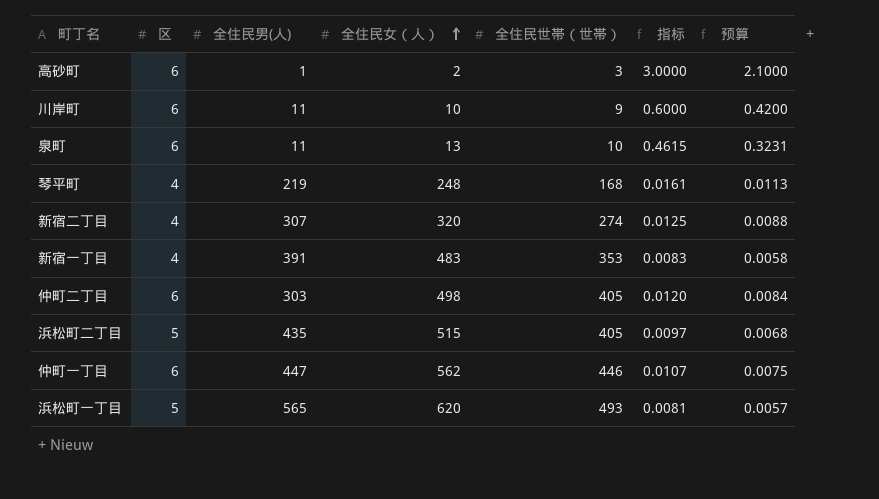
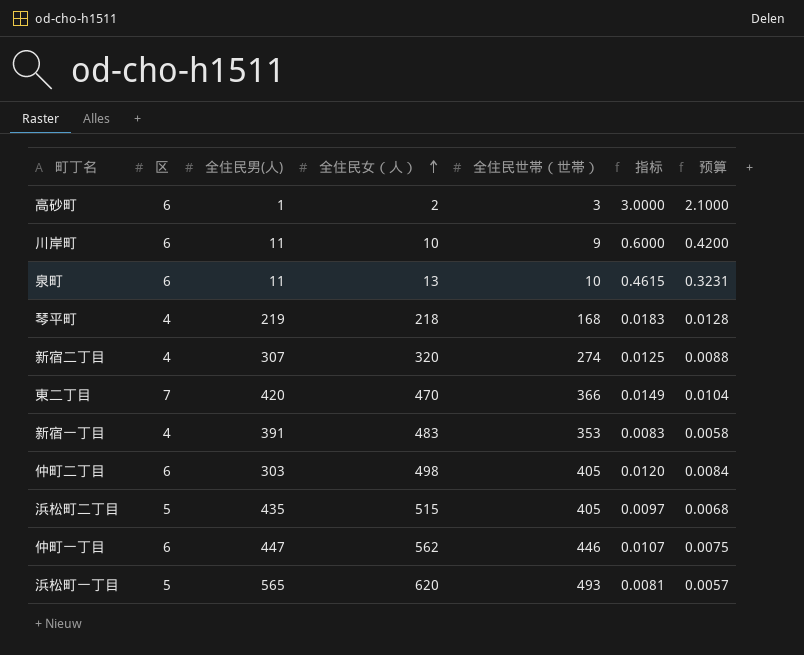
琴平町 | 全住民女（人）: 248 -> 218
琴平町 | 指标: 0.0161 -> 0.0183
琴平町 | 预算: 0.0113 -> 0.0128
row 東二丁目: none -> 7 | 420 | 470 | 366 | 0.0149 | 0.0104

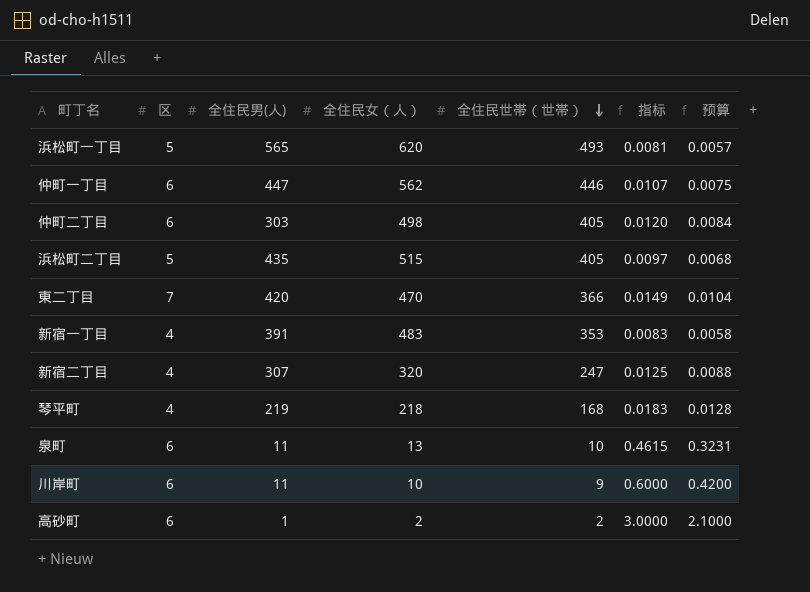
row order: 全住民女（人） ascending -> 全住民世帯（世帯） descending
新宿二丁目 | 全住民世帯（世帯）: 274 -> 247
高砂町 | 全住民世帯（世帯）: 3 -> 2

